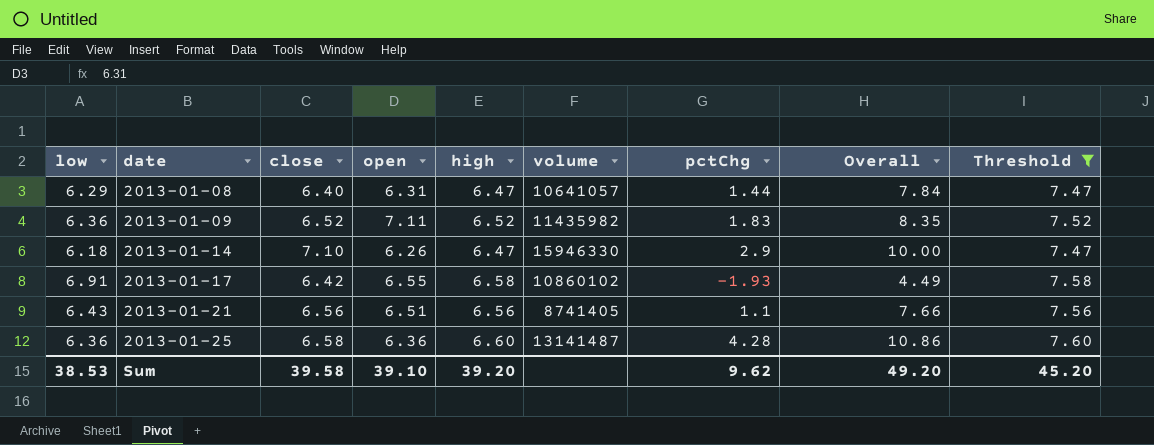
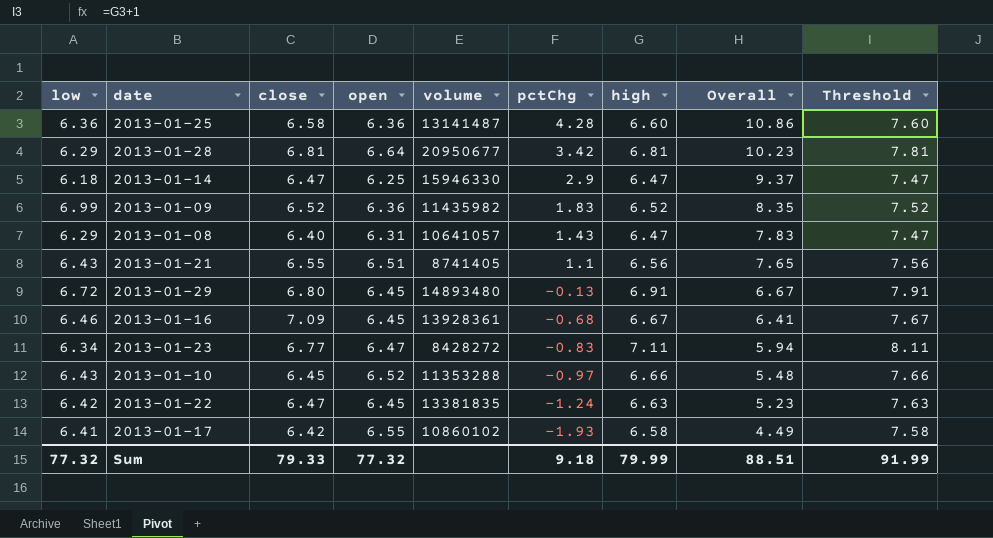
filter: Threshold <= 7.60 -> none
row order: date ascending -> pctChg descending
column high | position: 5 -> 7
2013-01-14 | close: 7.10 -> 6.47
2013-01-14 | open: 6.26 -> 6.25
2013-01-14 | Overall: 10.00 -> 9.37
2013-01-09 | low: 6.36 -> 6.99
2013-01-09 | open: 7.11 -> 6.36
2013-01-08 | pctChg: 1.44 -> 1.43
2013-01-08 | Overall: 7.84 -> 7.83
2013-01-21 | close: 6.56 -> 6.55
2013-01-21 | Overall: 7.66 -> 7.65
2013-01-17 | low: 6.91 -> 6.41
Sum | low: 38.53 -> 77.32
Sum | close: 39.58 -> 79.33
Sum | open: 39.10 -> 77.32
Sum | pctChg: 9.62 -> 9.18
Sum | high: 39.20 -> 79.99
Sum | Overall: 49.20 -> 88.51
Sum | Threshold: 45.20 -> 91.99

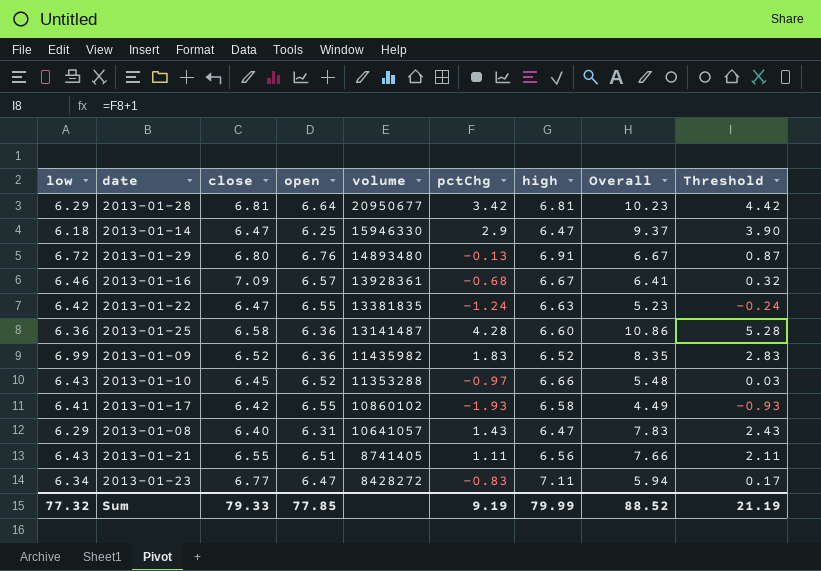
row order: pctChg descending -> volume descending
column Threshold | formula: [high] + 1 -> [pctChg] + 1
2013-01-29 | open: 6.45 -> 6.76
2013-01-16 | open: 6.45 -> 6.57
2013-01-22 | open: 6.45 -> 6.55
2013-01-21 | pctChg: 1.1 -> 1.11
2013-01-21 | Overall: 7.65 -> 7.66
Sum | open: 77.32 -> 77.85
Sum | pctChg: 9.18 -> 9.19
Sum | Overall: 88.51 -> 88.52
Sum | Threshold: 91.99 -> 21.19

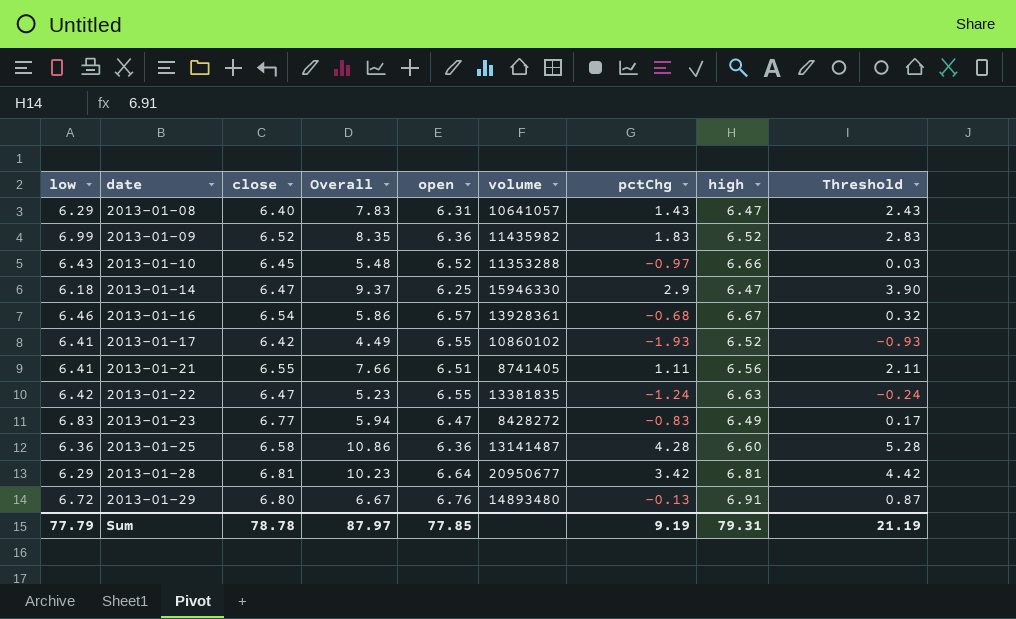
row order: volume descending -> date ascending
column Overall | position: 8 -> 4
2013-01-16 | close: 7.09 -> 6.54
2013-01-16 | Overall: 6.41 -> 5.86
2013-01-17 | high: 6.58 -> 6.52
2013-01-21 | low: 6.43 -> 6.41
2013-01-23 | low: 6.34 -> 6.83
2013-01-23 | high: 7.11 -> 6.49
Sum | low: 77.32 -> 77.79
Sum | close: 79.33 -> 78.78
Sum | Overall: 88.52 -> 87.97
Sum | high: 79.99 -> 79.31

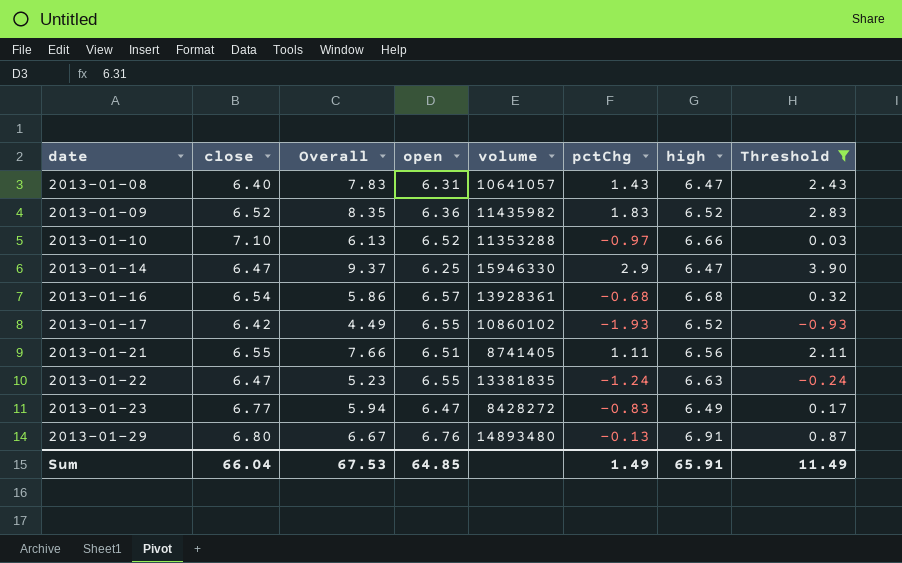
filter: none -> Threshold <= 3.90
column low | position: 1 -> none
2013-01-10 | close: 6.45 -> 7.10
2013-01-10 | Overall: 5.48 -> 6.13
2013-01-16 | high: 6.67 -> 6.68
Sum | close: 78.78 -> 66.04
Sum | Overall: 87.97 -> 67.53
Sum | open: 77.85 -> 64.85
Sum | pctChg: 9.19 -> 1.49
Sum | high: 79.31 -> 65.91
Sum | Threshold: 21.19 -> 11.49

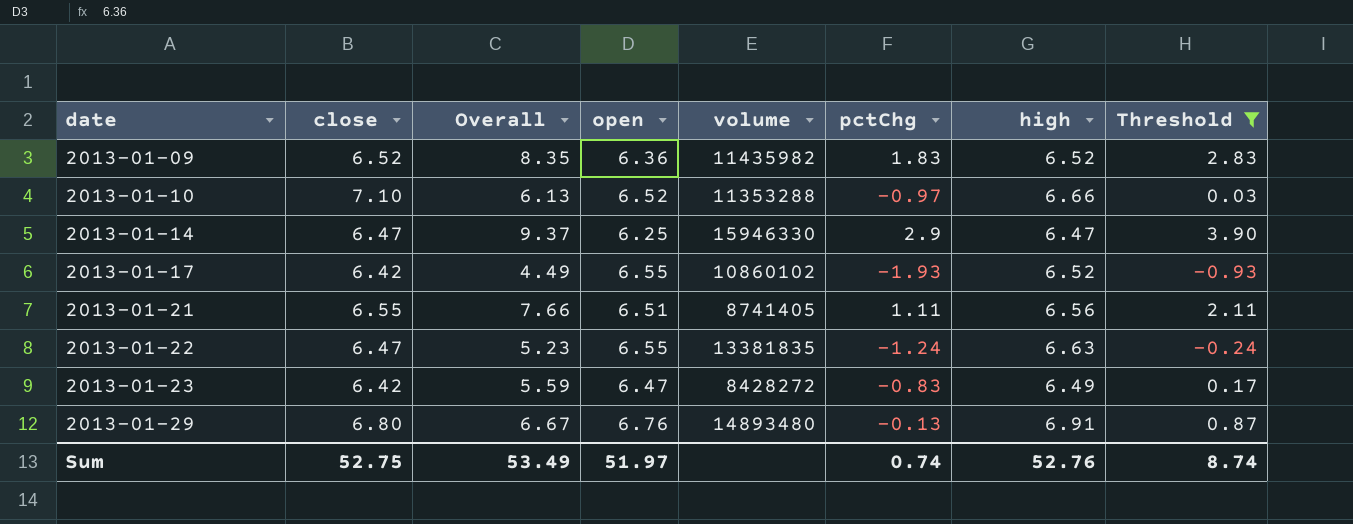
row 2013-01-08: 6.40 | 7.83 | 6.31 | 10641057 | 1.43 | 6.47 | 2.43 -> none
row 2013-01-16: 6.54 | 5.86 | 6.57 | 13928361 | -0.68 | 6.68 | 0.32 -> none
2013-01-23 | close: 6.77 -> 6.42
2013-01-23 | Overall: 5.94 -> 5.59
Sum | close: 66.04 -> 52.75
Sum | Overall: 67.53 -> 53.49
Sum | open: 64.85 -> 51.97
Sum | pctChg: 1.49 -> 0.74
Sum | high: 65.91 -> 52.76
Sum | Threshold: 11.49 -> 8.74

